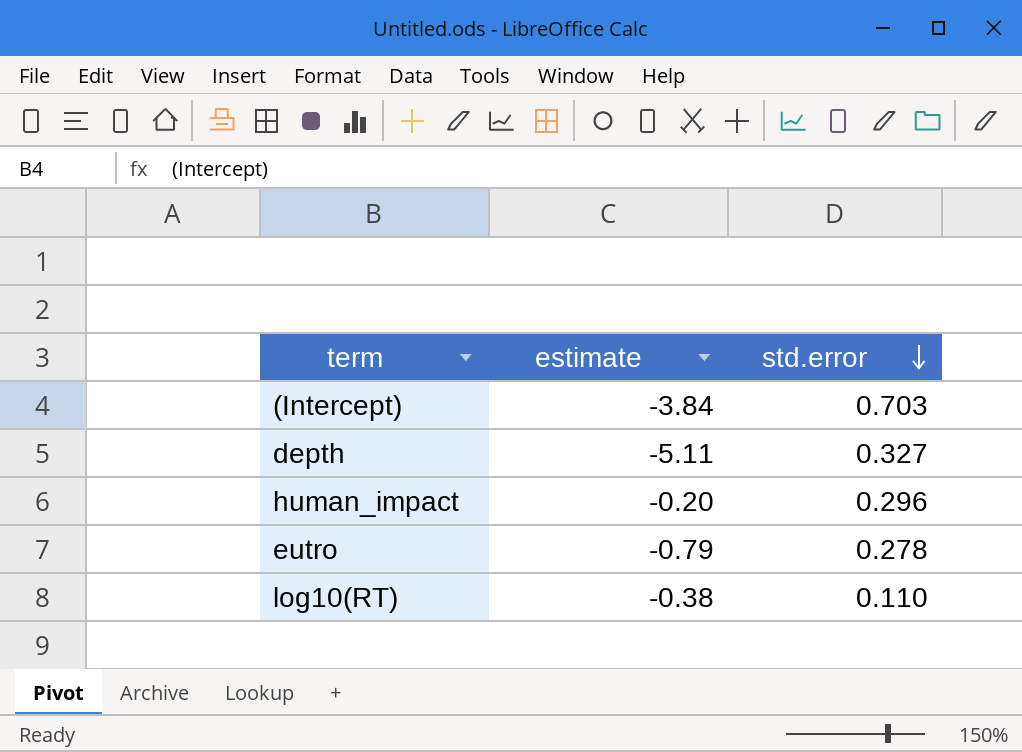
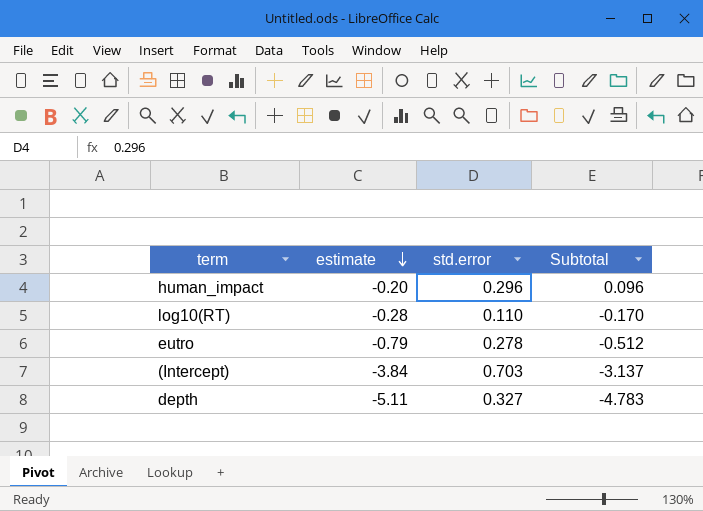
row order: std.error descending -> estimate descending
column Subtotal | formula: none -> [estimate] + [std.error]
log10(RT) | estimate: -0.38 -> -0.28

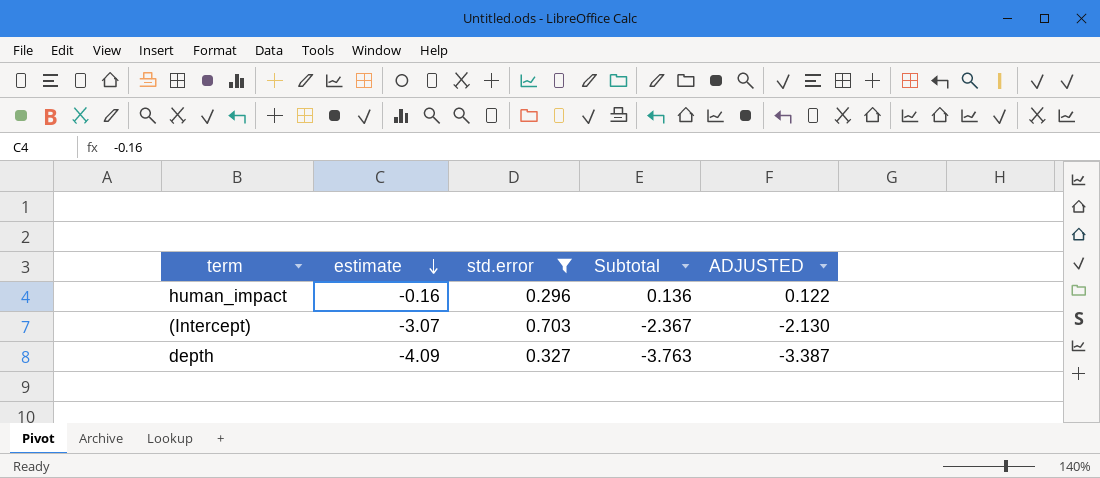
filter: none -> std.error >= 0.296
column ADJUSTED | formula: none -> [Subtotal] * 0.9
human_impact | estimate: -0.20 -> -0.16
human_impact | Subtotal: 0.096 -> 0.136
(Intercept) | estimate: -3.84 -> -3.07
(Intercept) | Subtotal: -3.137 -> -2.367
depth | estimate: -5.11 -> -4.09
depth | Subtotal: -4.783 -> -3.763

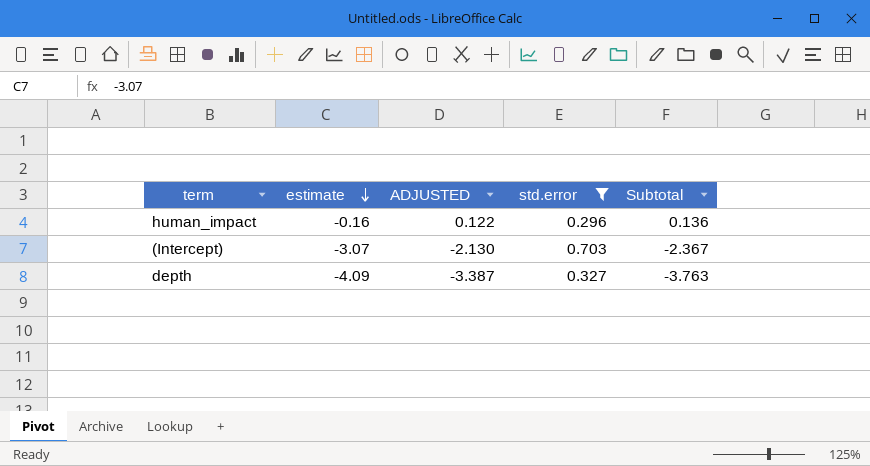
column ADJUSTED | position: 5 -> 3

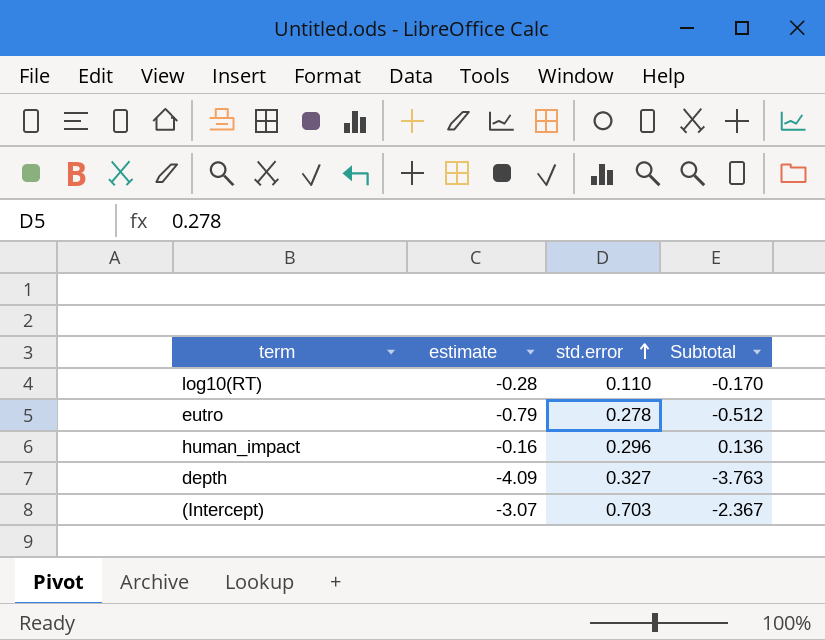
filter: std.error >= 0.296 -> none
row order: estimate descending -> std.error ascending
column ADJUSTED | formula: [Subtotal] * 0.9 -> none

